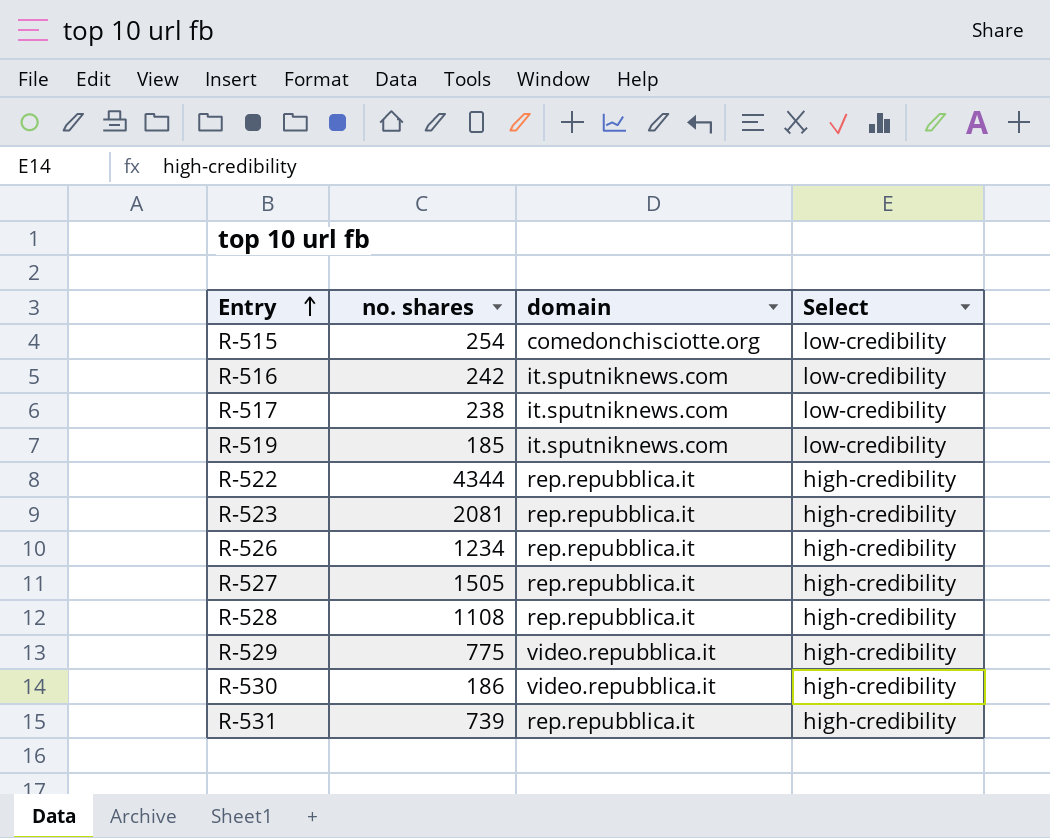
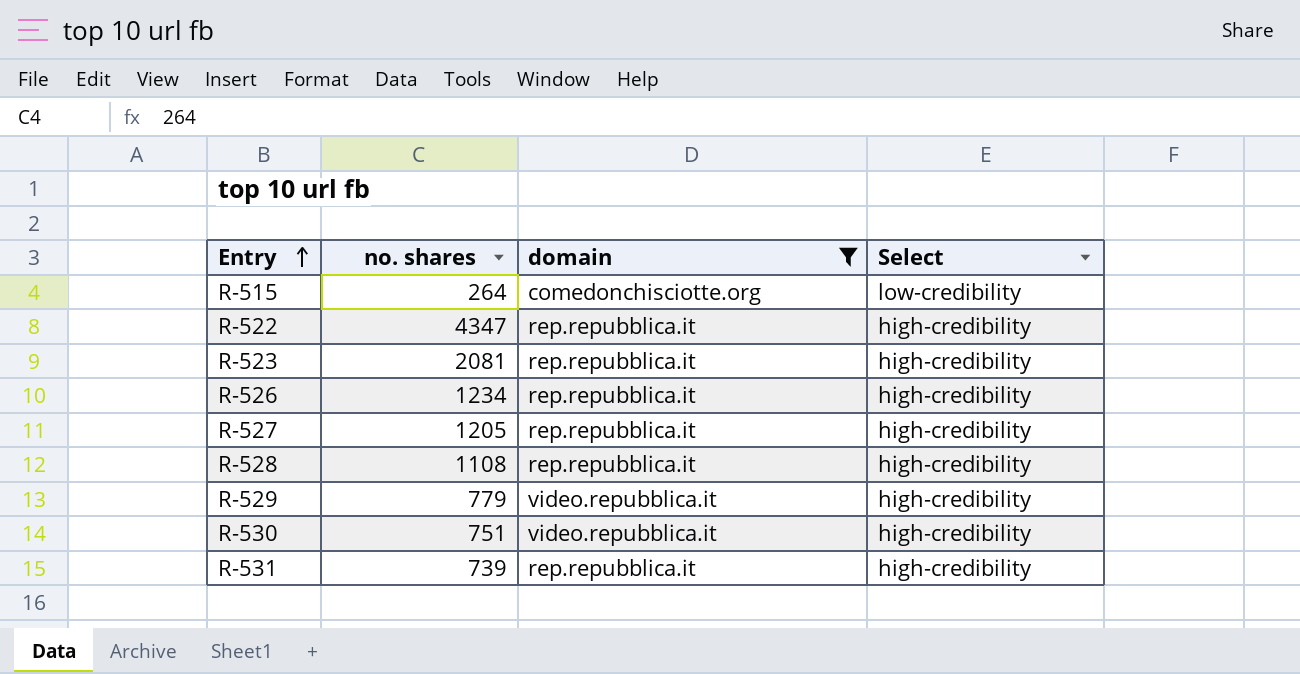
filter: none -> domain != it.sputniknews.com
R-515 | no. shares: 254 -> 264
R-522 | no. shares: 4344 -> 4347
R-527 | no. shares: 1505 -> 1205
R-529 | no. shares: 775 -> 779
R-530 | no. shares: 186 -> 751

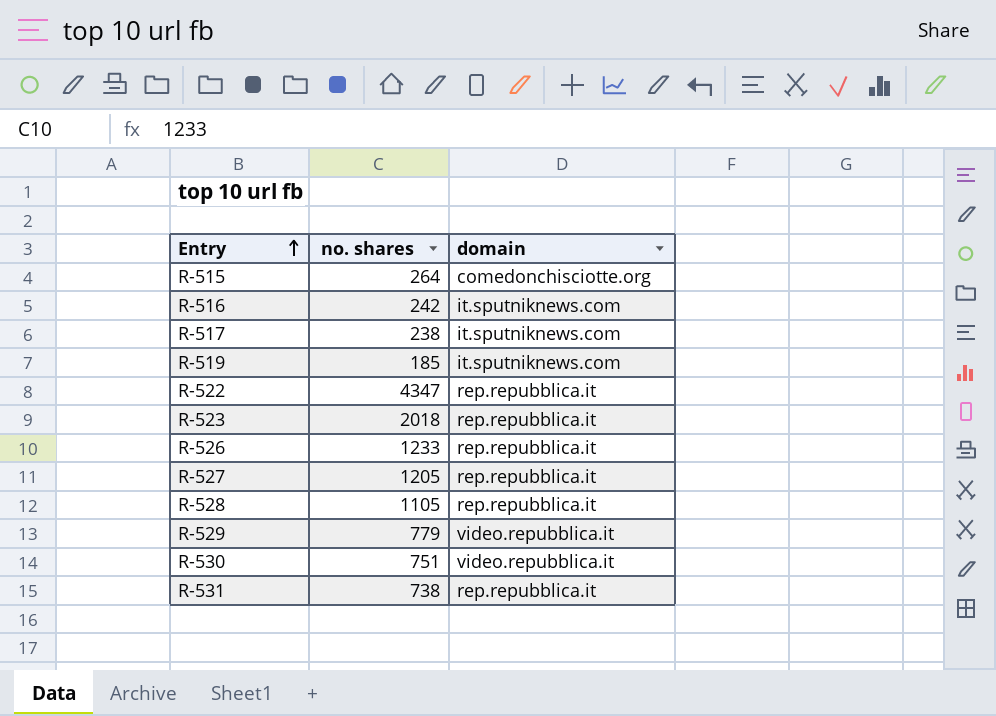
filter: domain != it.sputniknews.com -> none
column Select | position: 4 -> none
R-523 | no. shares: 2081 -> 2018
R-526 | no. shares: 1234 -> 1233
R-528 | no. shares: 1108 -> 1105
R-531 | no. shares: 739 -> 738

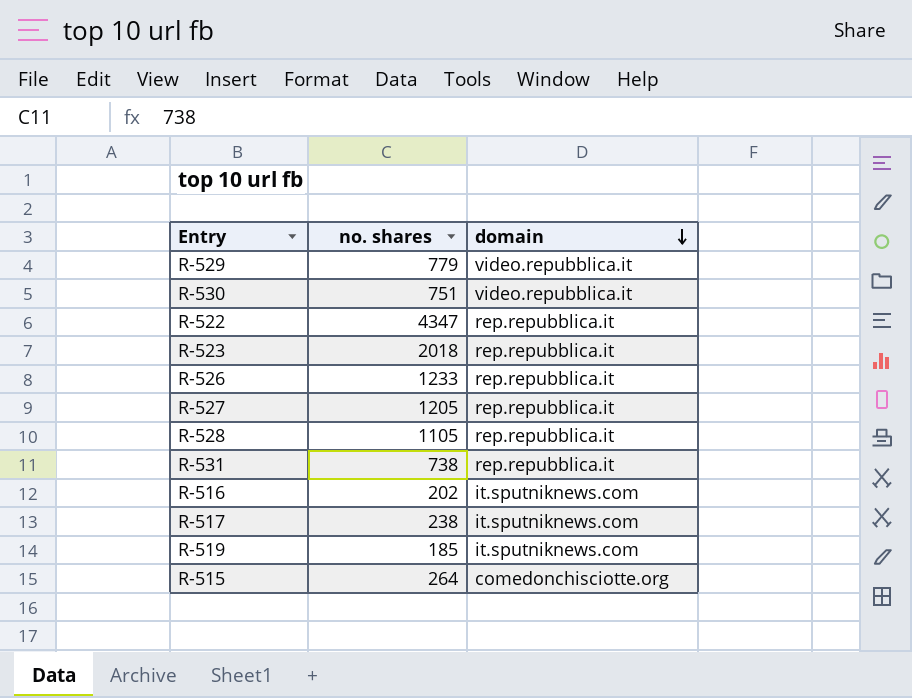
row order: Entry ascending -> domain descending
R-516 | no. shares: 242 -> 202

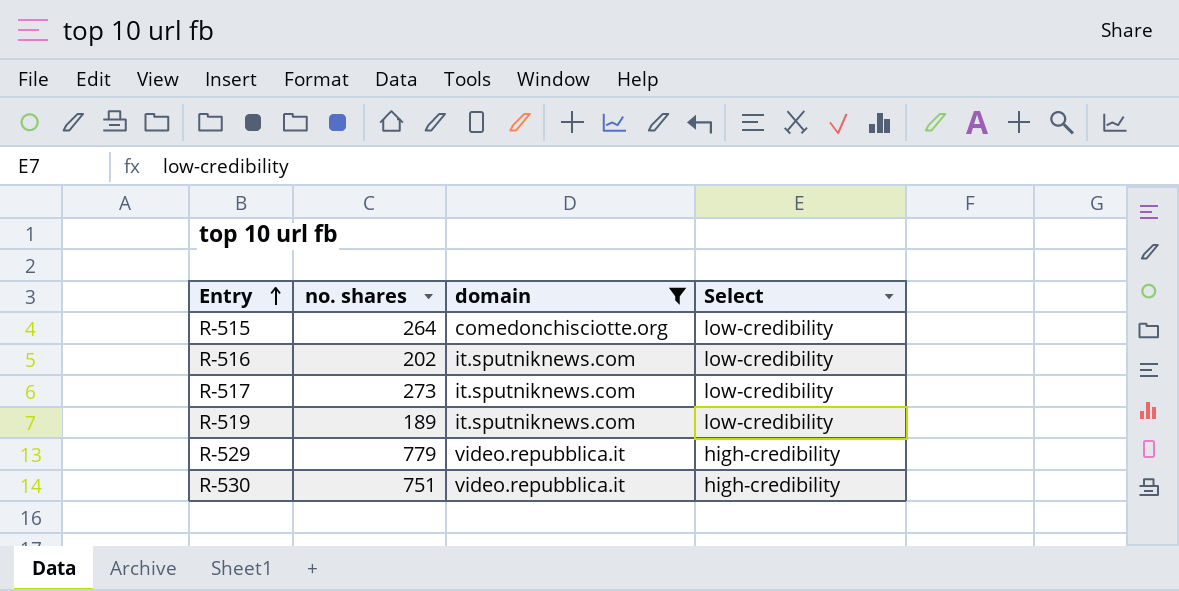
filter: none -> domain != rep.repubblica.it
row order: domain descending -> Entry ascending
column Select | position: none -> 4
R-517 | no. shares: 238 -> 273
R-519 | no. shares: 185 -> 189

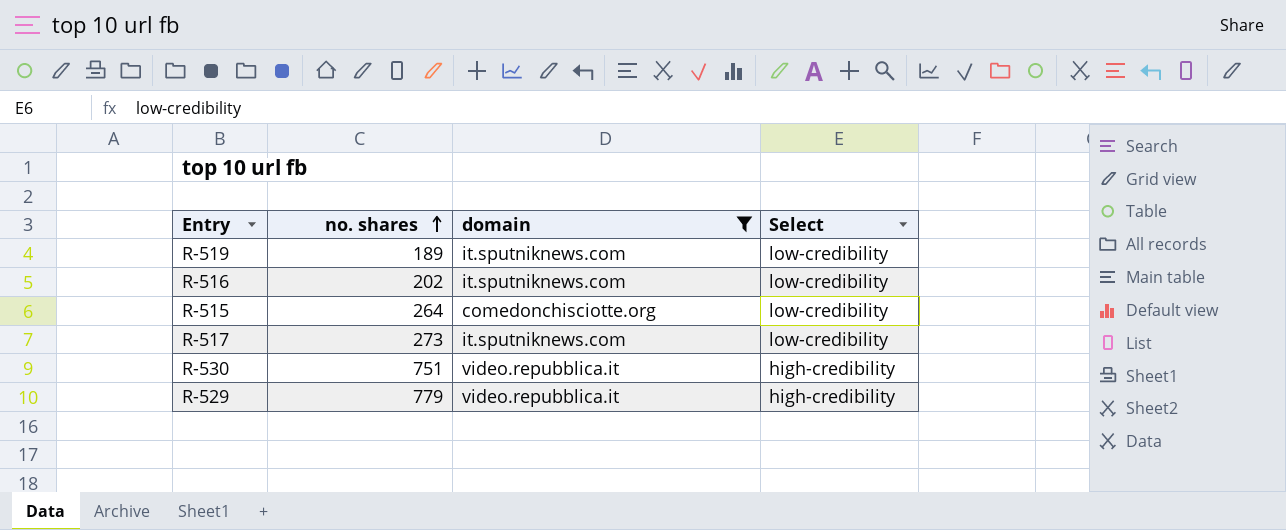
row order: Entry ascending -> no. shares ascending

